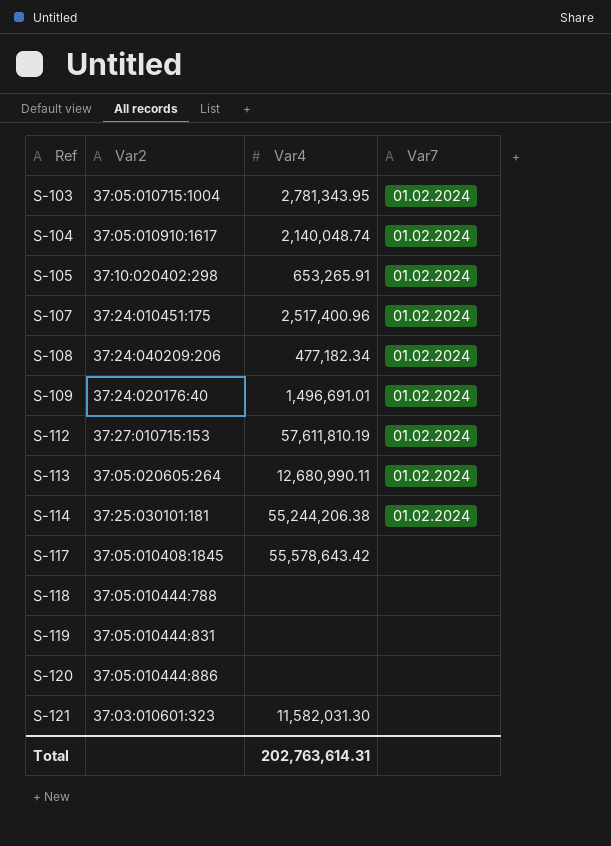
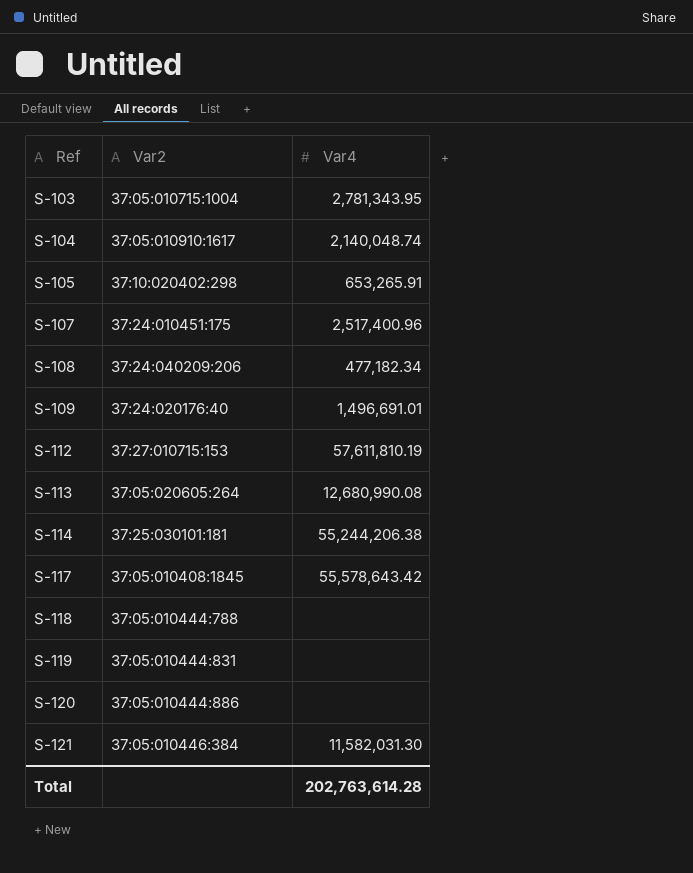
column Var7 | position: 4 -> none
S-113 | Var4: 12,680,990.11 -> 12,680,990.08
S-121 | Var2: 37:03:010601:323 -> 37:05:010446:384
Total | Var4: 202,763,614.31 -> 202,763,614.28

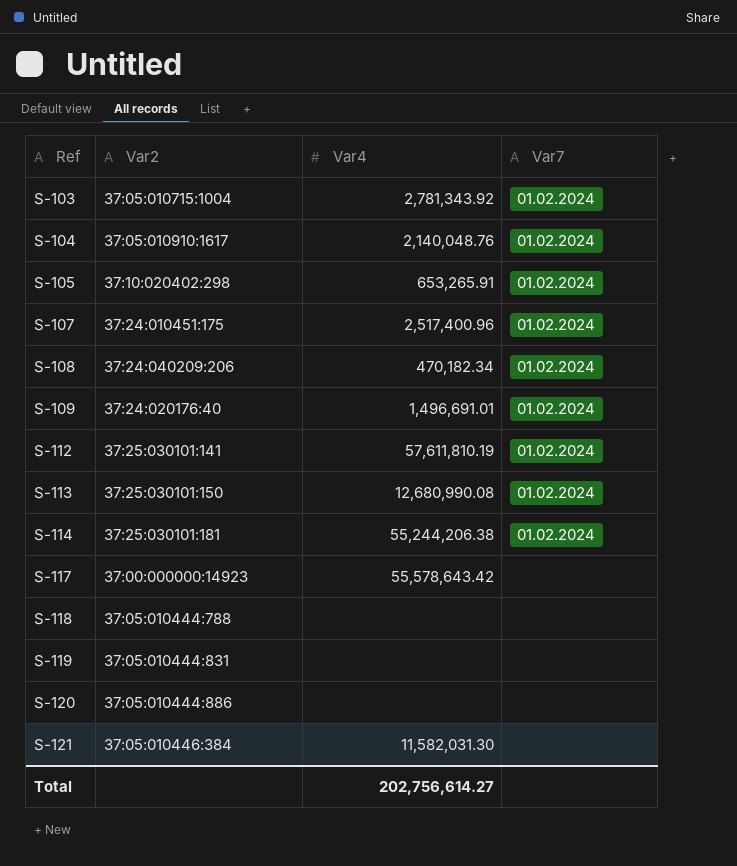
column Var7 | position: none -> 4
S-103 | Var4: 2,781,343.95 -> 2,781,343.92
S-104 | Var4: 2,140,048.74 -> 2,140,048.76
S-108 | Var4: 477,182.34 -> 470,182.34
S-112 | Var2: 37:27:010715:153 -> 37:25:030101:141
S-113 | Var2: 37:05:020605:264 -> 37:25:030101:150
S-117 | Var2: 37:05:010408:1845 -> 37:00:000000:14923
Total | Var4: 202,763,614.28 -> 202,756,614.27

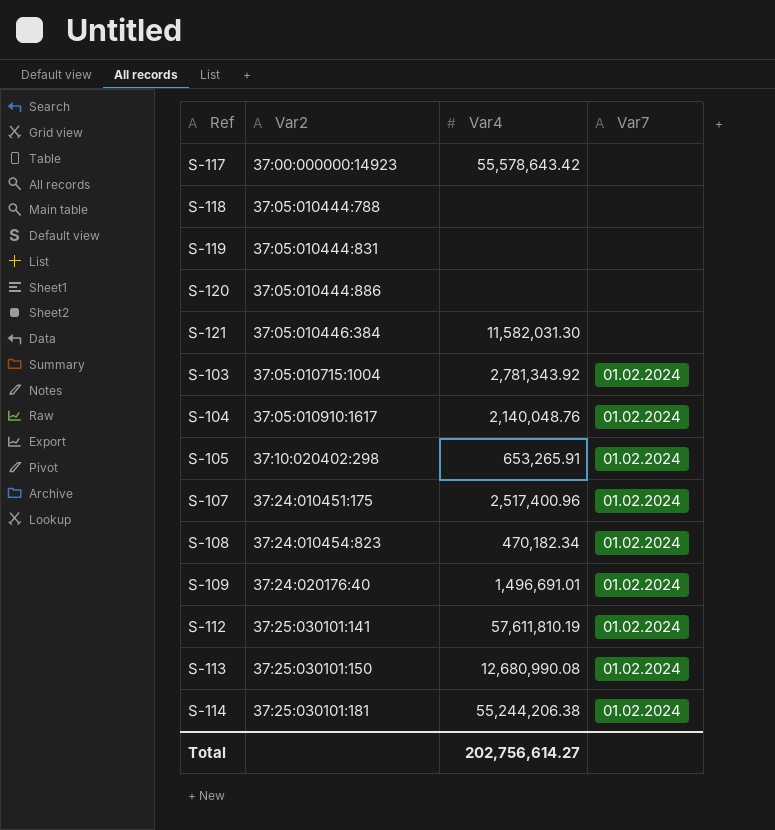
row order: Ref ascending -> Var2 ascending
S-108 | Var2: 37:24:040209:206 -> 37:24:010454:823

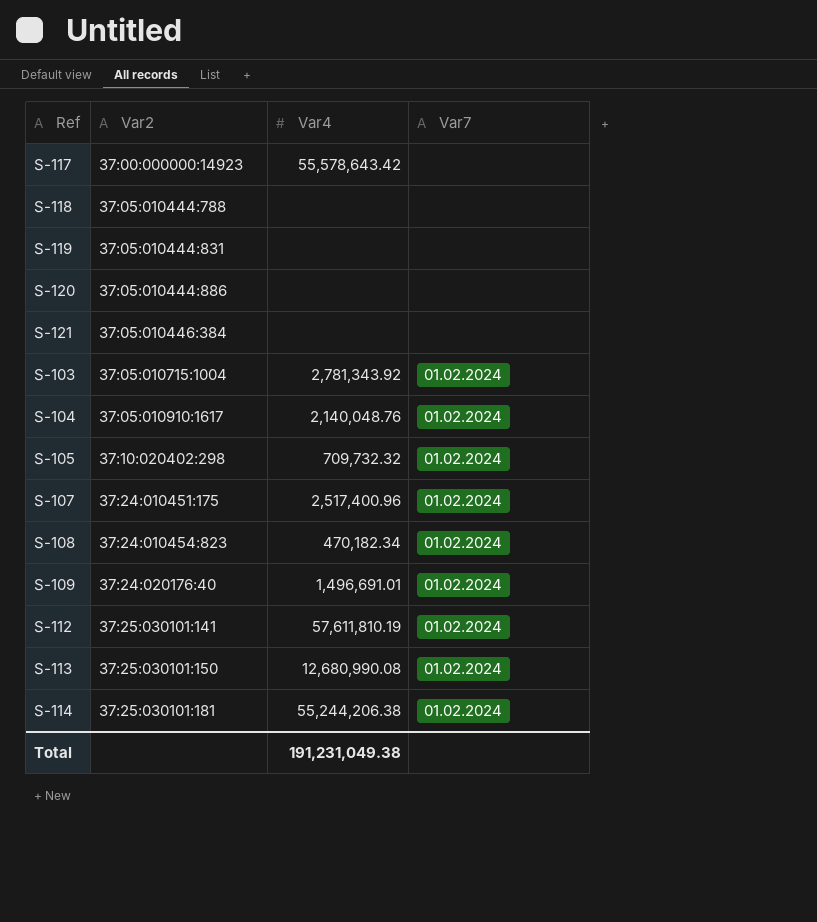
S-121 | Var4: 11,582,031.30 -> none
S-105 | Var4: 653,265.91 -> 709,732.32
Total | Var4: 202,756,614.27 -> 191,231,049.38

